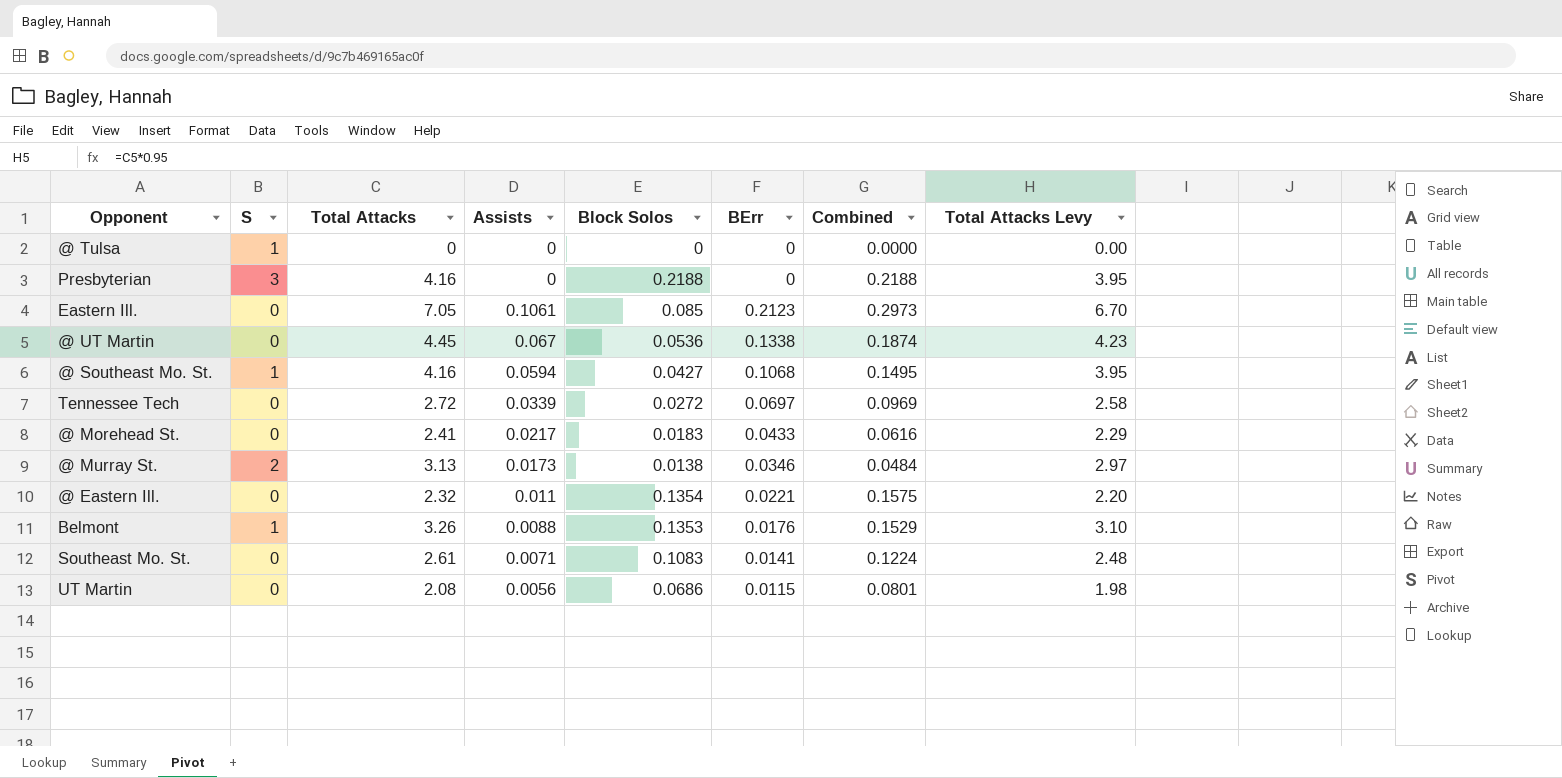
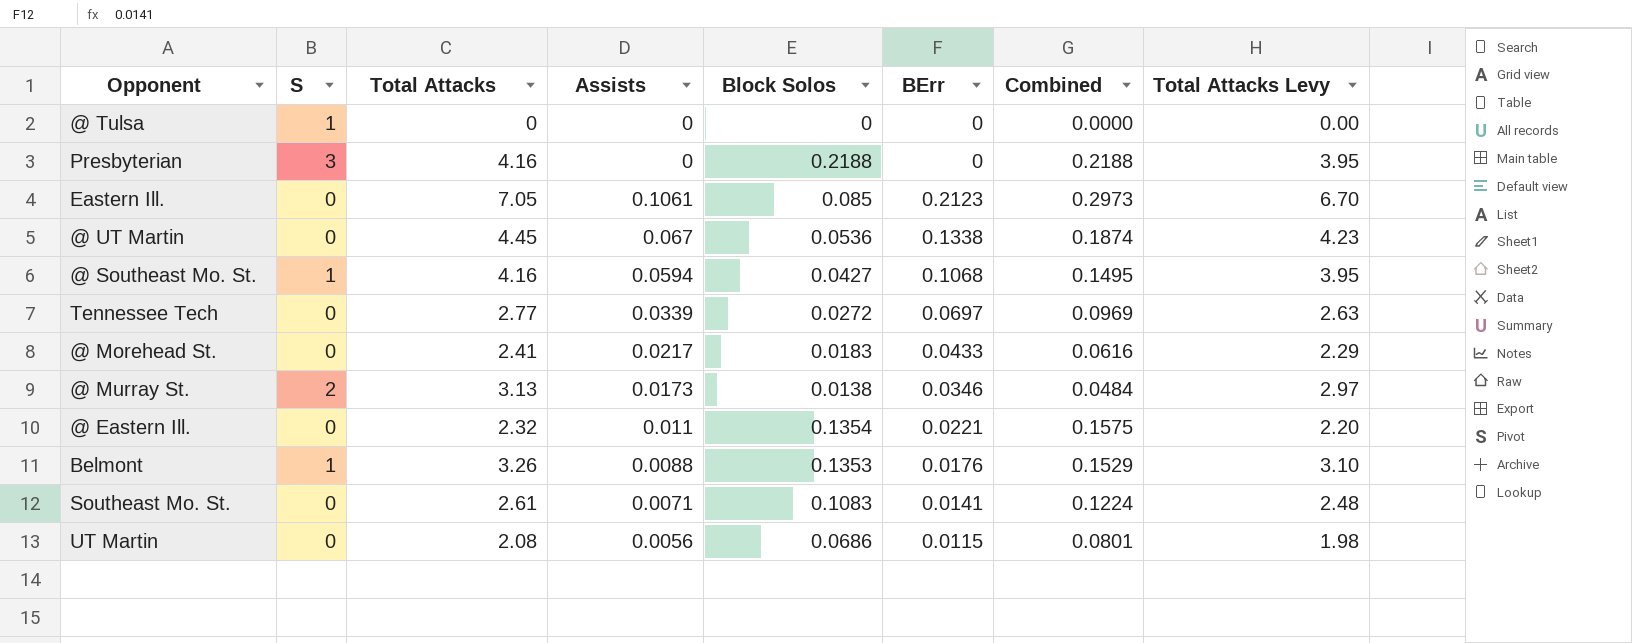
Tennessee Tech | Total Attacks: 2.72 -> 2.77
Tennessee Tech | Total Attacks Levy: 2.58 -> 2.63

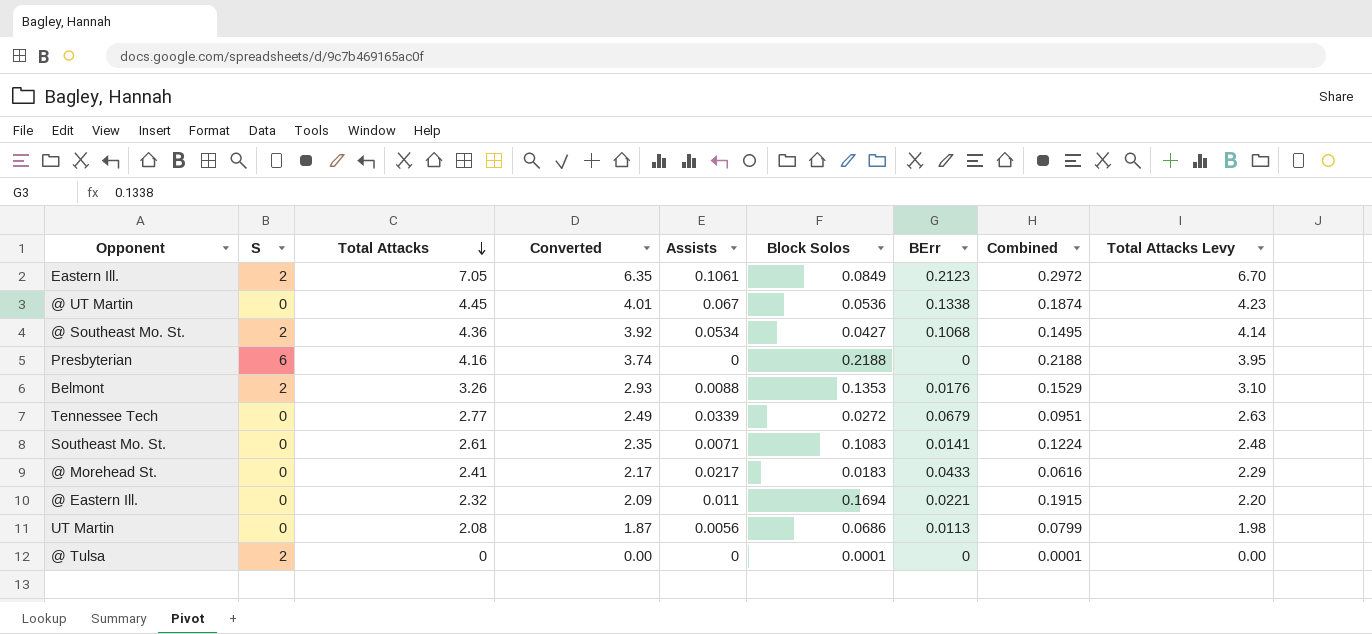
row order: none -> Total Attacks descending
column Converted | formula: none -> [Total Attacks] * 0.9
row @ Murray St.: 2 | 3.13 | 0.0173 | 0.0138 | 0.0346 | 0.0484 | 2.97 -> none
Eastern Ill. | S: 0 -> 2
Eastern Ill. | Block Solos: 0.085 -> 0.0849
Eastern Ill. | Combined: 0.2973 -> 0.2972
@ Southeast Mo. St. | S: 1 -> 2
@ Southeast Mo. St. | Total Attacks: 4.16 -> 4.36
@ Southeast Mo. St. | Assists: 0.0594 -> 0.0534
@ Southeast Mo. St. | Total Attacks Levy: 3.95 -> 4.14
Presbyterian | S: 3 -> 6
Belmont | S: 1 -> 2
Tennessee Tech | BErr: 0.0697 -> 0.0679
Tennessee Tech | Combined: 0.0969 -> 0.0951
@ Eastern Ill. | Block Solos: 0.1354 -> 0.1694
@ Eastern Ill. | Combined: 0.1575 -> 0.1915
UT Martin | BErr: 0.0115 -> 0.0113
UT Martin | Combined: 0.0801 -> 0.0799
@ Tulsa | S: 1 -> 2
@ Tulsa | Block Solos: 0 -> 0.0001
@ Tulsa | Combined: 0.0000 -> 0.0001

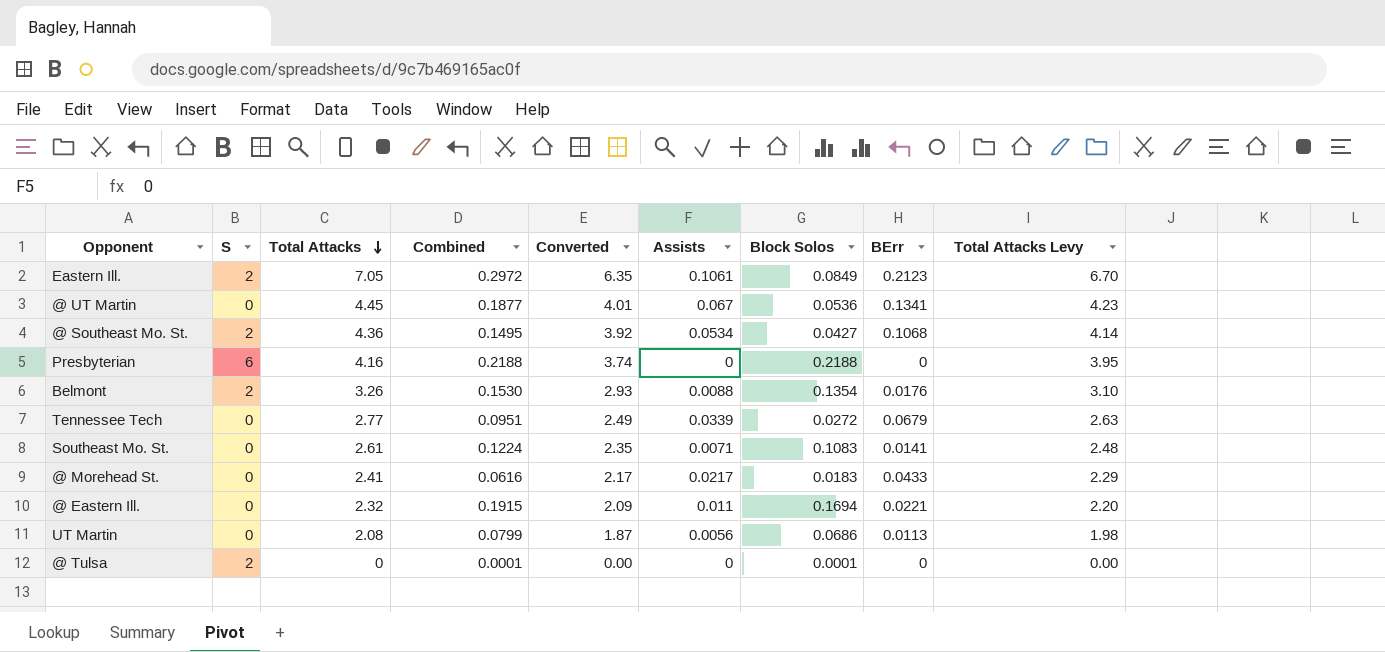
column Combined | position: 8 -> 4
@ UT Martin | Combined: 0.1874 -> 0.1877
@ UT Martin | BErr: 0.1338 -> 0.1341
Belmont | Combined: 0.1529 -> 0.1530
Belmont | Block Solos: 0.1353 -> 0.1354

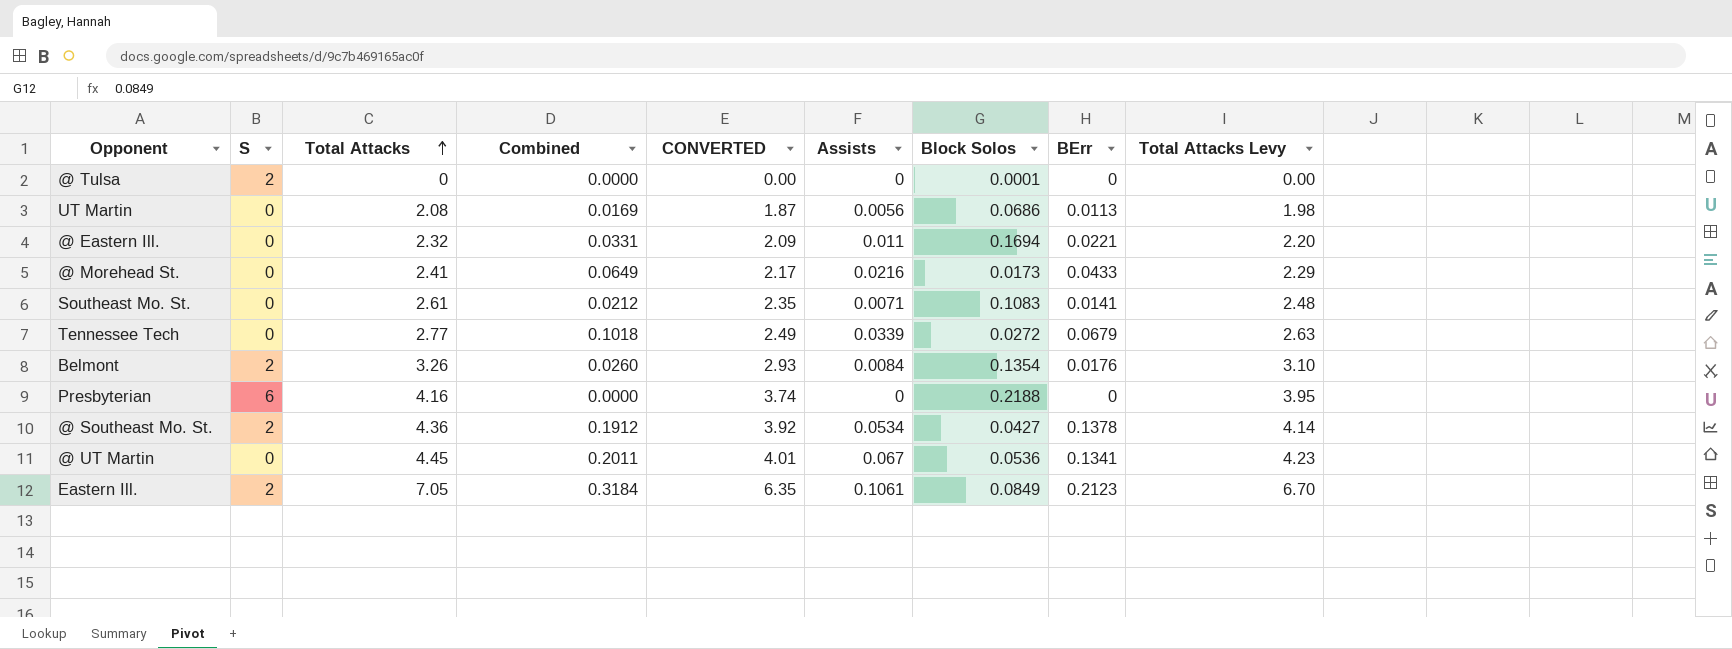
row order: Total Attacks descending -> Total Attacks ascending
column Combined | formula: [Block Solos] + [BErr] -> [Assists] + [BErr]
column name: Converted -> CONVERTED
@ Morehead St. | Assists: 0.0217 -> 0.0216
@ Morehead St. | Block Solos: 0.0183 -> 0.0173
Belmont | Assists: 0.0088 -> 0.0084
@ Southeast Mo. St. | BErr: 0.1068 -> 0.1378

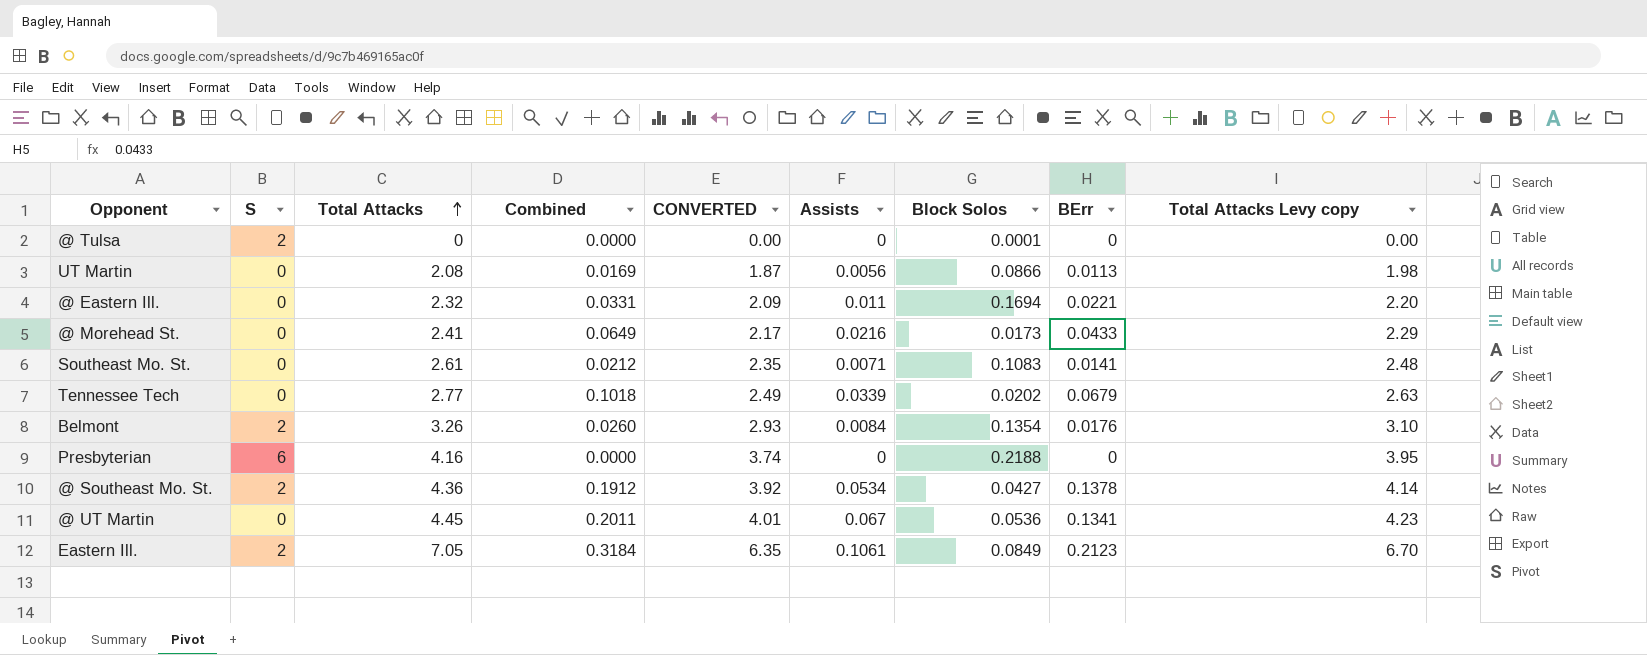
column name: Total Attacks Levy -> Total Attacks Levy copy
UT Martin | Block Solos: 0.0686 -> 0.0866
Tennessee Tech | Block Solos: 0.0272 -> 0.0202

